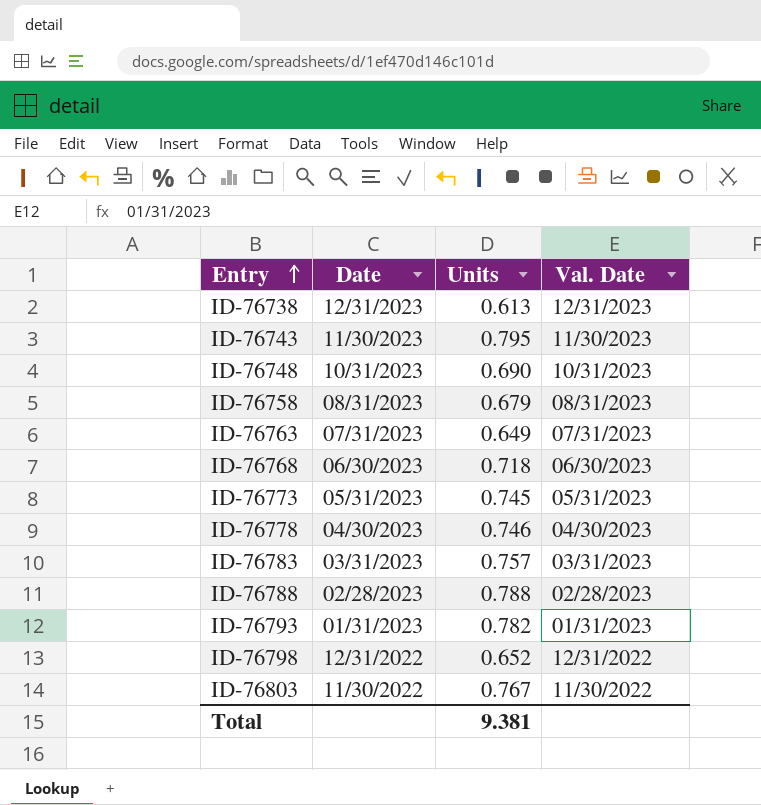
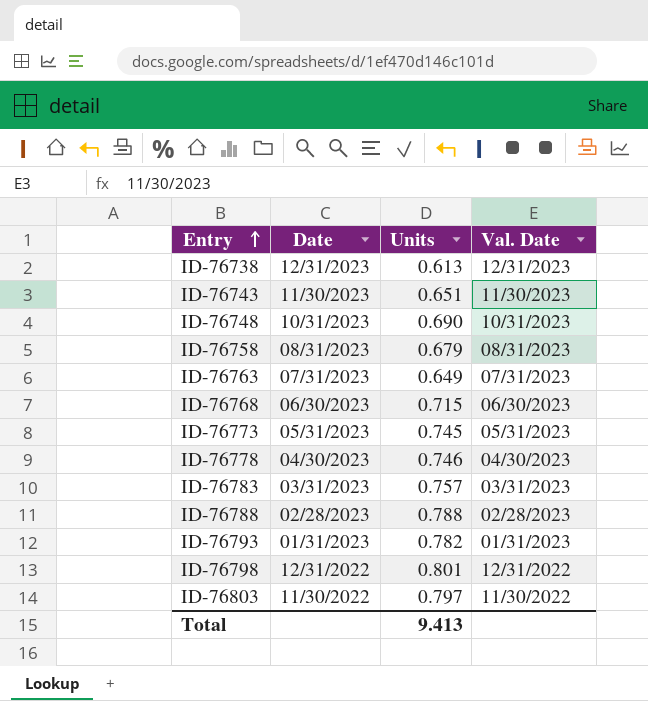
ID-76743 | Units: 0.795 -> 0.651
ID-76768 | Units: 0.718 -> 0.715
ID-76798 | Units: 0.652 -> 0.801
ID-76803 | Units: 0.767 -> 0.797
Total | Units: 9.381 -> 9.413

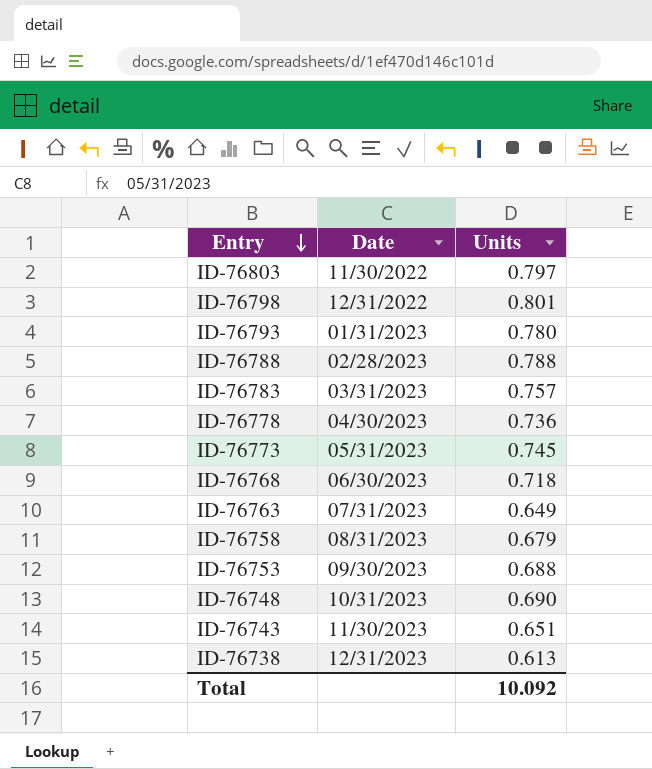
row order: Entry ascending -> Entry descending
column Val. Date | position: 4 -> none
ID-76793 | Units: 0.782 -> 0.780
ID-76778 | Units: 0.746 -> 0.736
ID-76768 | Units: 0.715 -> 0.718
row ID-76753: none -> 09/30/2023 | 0.688
Total | Units: 9.413 -> 10.092

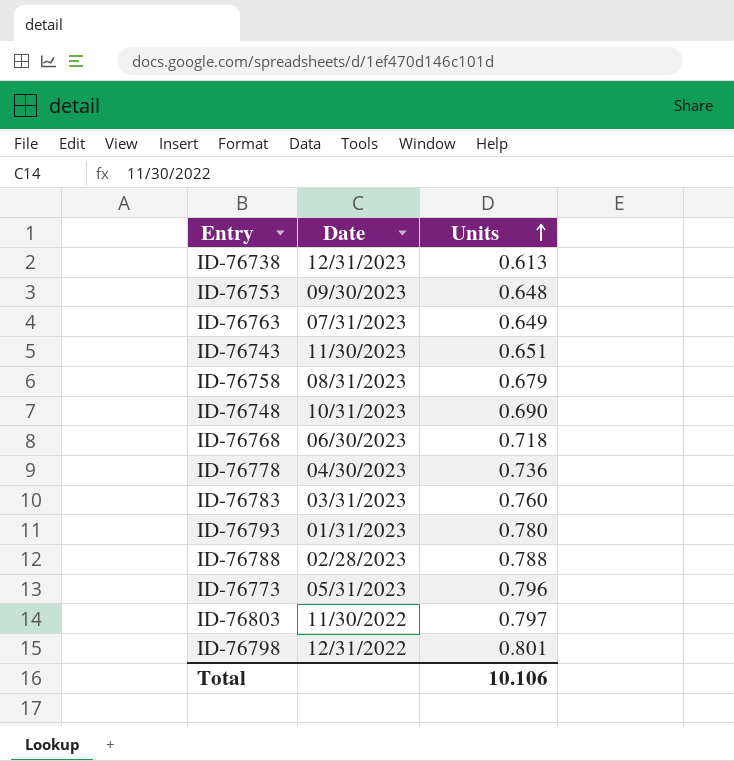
row order: Entry descending -> Units ascending
ID-76753 | Units: 0.688 -> 0.648
ID-76783 | Units: 0.757 -> 0.760
ID-76773 | Units: 0.745 -> 0.796
Total | Units: 10.092 -> 10.106

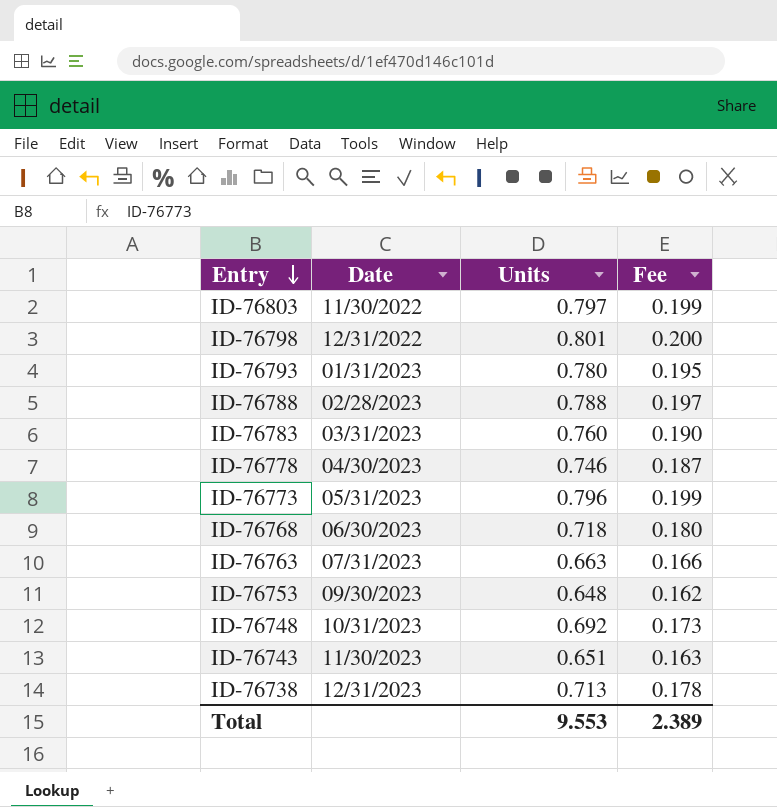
row order: Units ascending -> Entry descending
column Fee | formula: none -> [Units] * 0.25
row ID-76758: 08/31/2023 | 0.679 -> none
ID-76778 | Units: 0.736 -> 0.746
ID-76763 | Units: 0.649 -> 0.663
ID-76748 | Units: 0.690 -> 0.692
ID-76738 | Units: 0.613 -> 0.713
Total | Units: 10.106 -> 9.553

